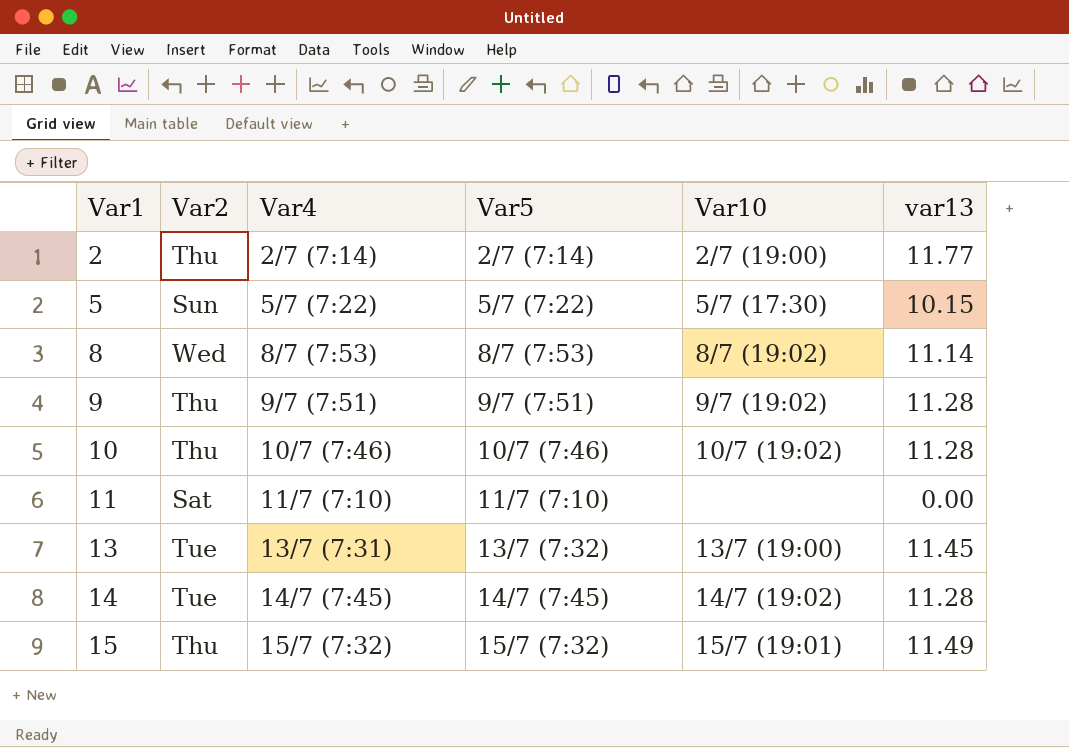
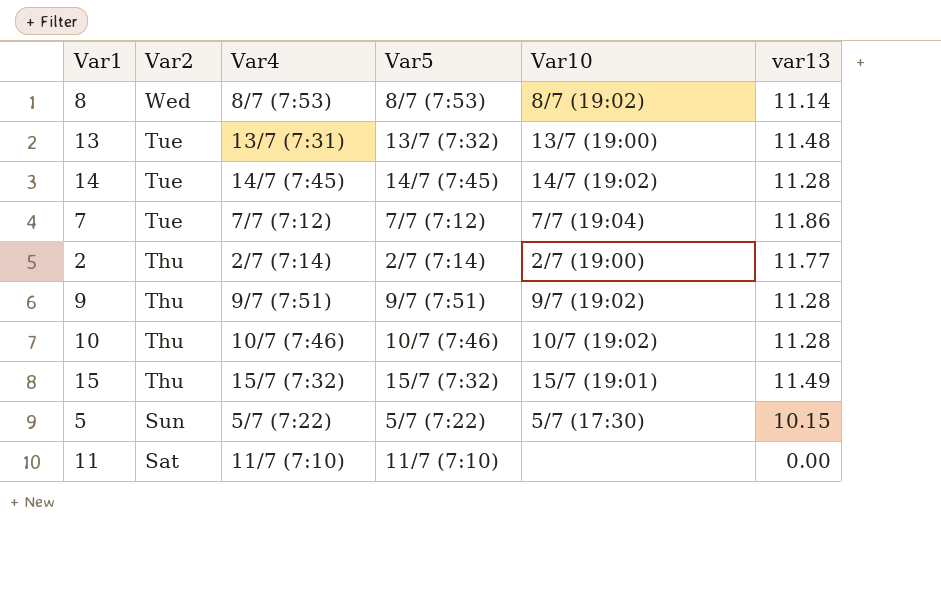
row order: Var1 ascending -> Var2 descending
13 | var13: 11.45 -> 11.48
row 7: none -> Tue | 7/7 (7:12) | 7/7 (7:12) | 7/7 (19:04) | 11.86

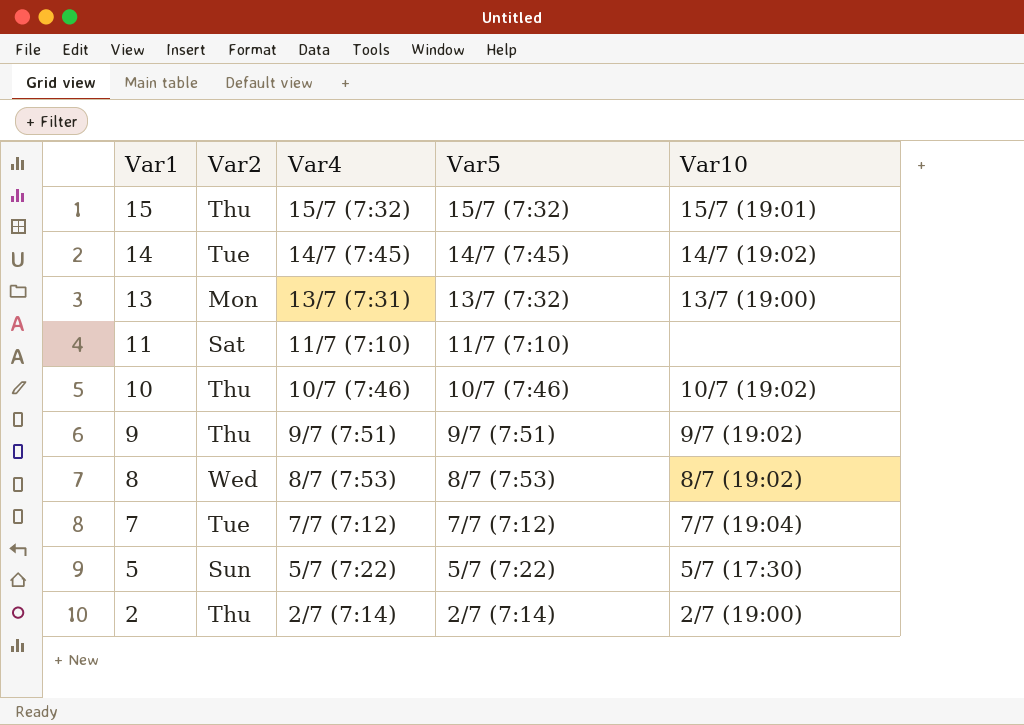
row order: Var2 descending -> Var1 descending
column var13 | position: 6 -> none
13 | Var2: Tue -> Mon

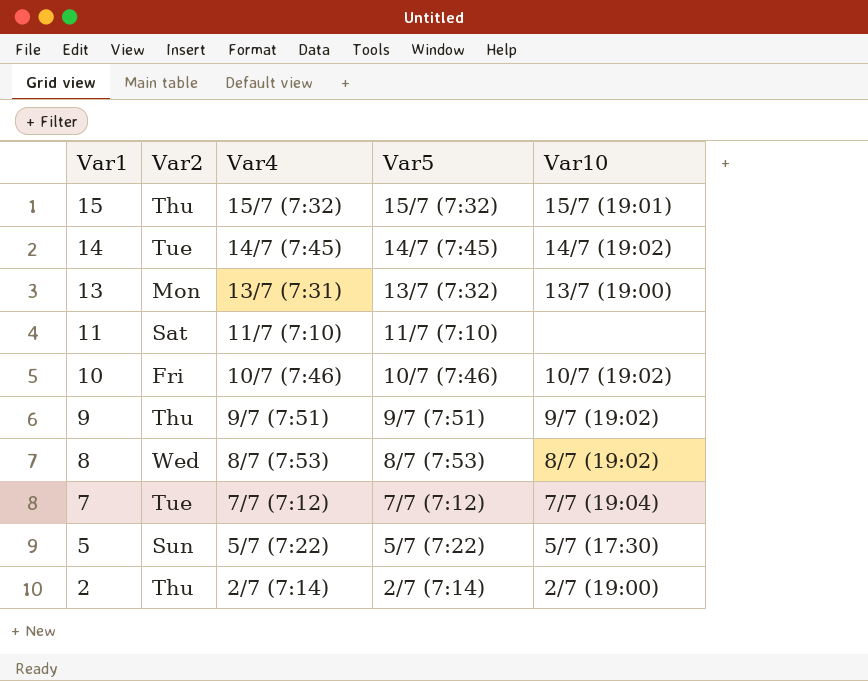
10 | Var2: Thu -> Fri

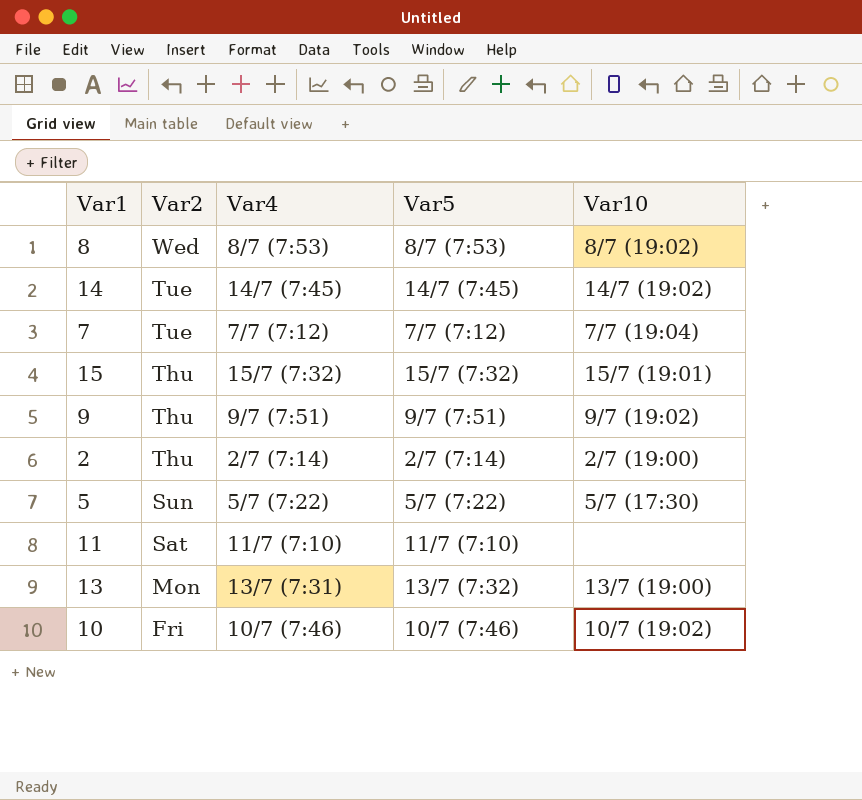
row order: Var1 descending -> Var2 descending

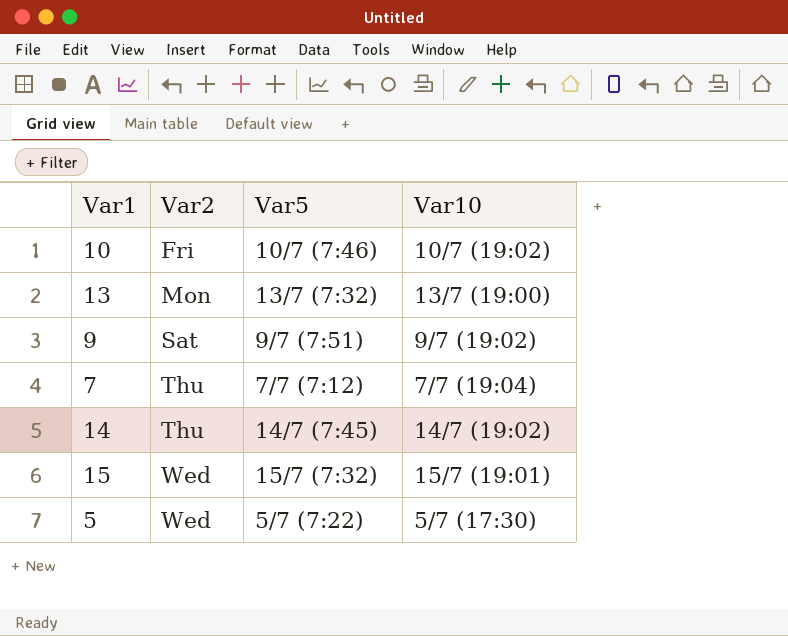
row order: Var2 descending -> Var2 ascending
column Var4 | position: 3 -> none
row 8: Wed | 8/7 (7:53) | 8/7 (7:53) | 8/7 (19:02) -> none
row 2: Thu | 2/7 (7:14) | 2/7 (7:14) | 2/7 (19:00) -> none
row 11: Sat | 11/7 (7:10) | 11/7 (7:10) | none -> none
9 | Var2: Thu -> Sat
7 | Var2: Tue -> Thu
14 | Var2: Tue -> Thu
15 | Var2: Thu -> Wed
5 | Var2: Sun -> Wed

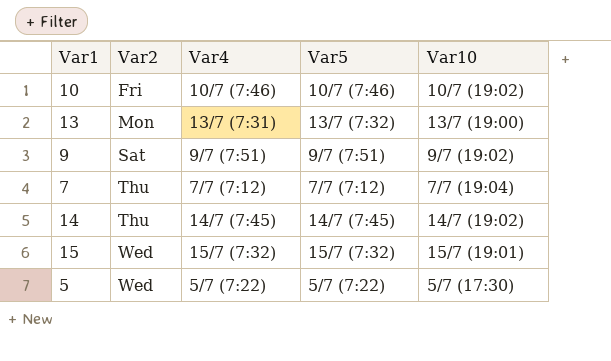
column Var4 | position: none -> 3

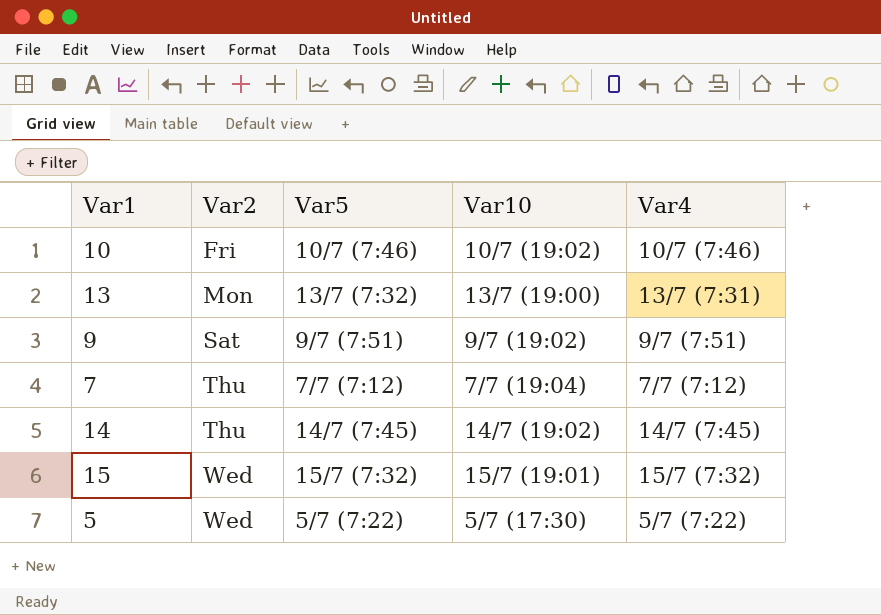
column Var4 | position: 3 -> 5

